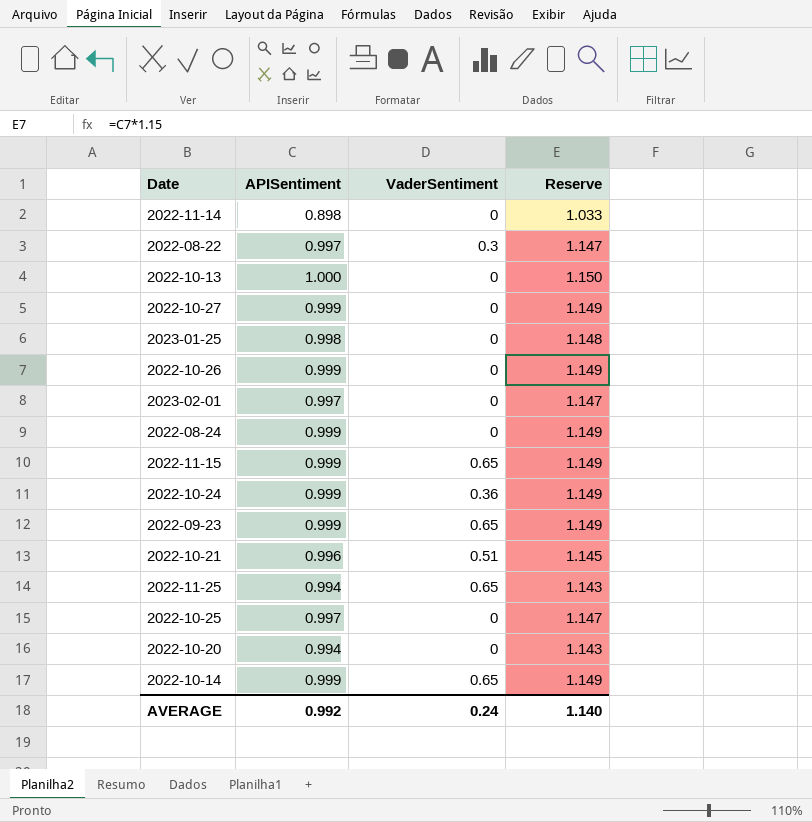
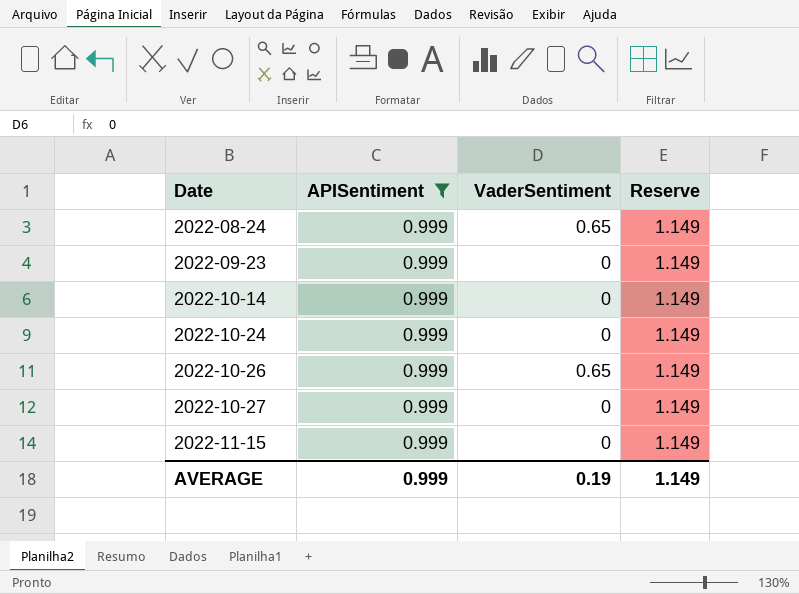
filter: none -> APISentiment = 0.999
row order: none -> Date ascending
2022-08-24 | VaderSentiment: 0 -> 0.65
2022-09-23 | VaderSentiment: 0.65 -> 0
2022-10-14 | VaderSentiment: 0.65 -> 0
2022-10-24 | VaderSentiment: 0.36 -> 0
2022-10-26 | VaderSentiment: 0 -> 0.65
2022-11-15 | VaderSentiment: 0.65 -> 0
AVERAGE | APISentiment: 0.992 -> 0.999
AVERAGE | VaderSentiment: 0.24 -> 0.19
AVERAGE | Reserve: 1.140 -> 1.149

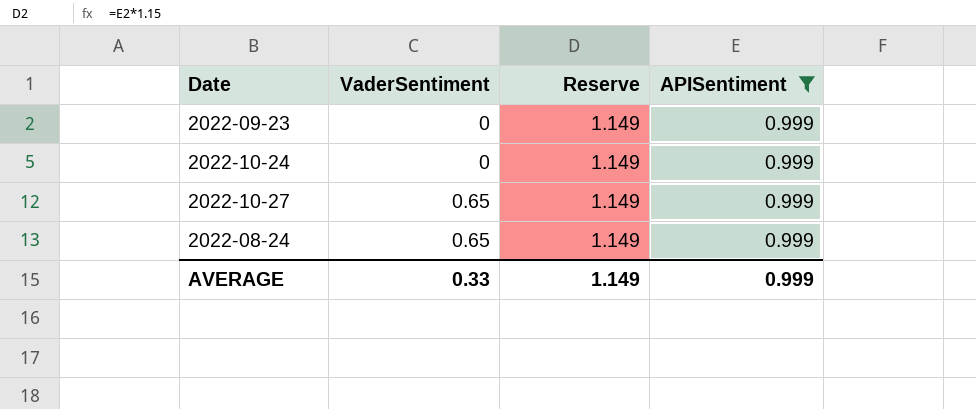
row order: Date ascending -> VaderSentiment ascending
column APISentiment | position: 2 -> 4
row 2022-10-14: 0.999 | 0 | 1.149 -> none
row 2022-10-26: 0.999 | 0.65 | 1.149 -> none
row 2022-11-15: 0.999 | 0 | 1.149 -> none
2022-10-27 | VaderSentiment: 0 -> 0.65
AVERAGE | VaderSentiment: 0.19 -> 0.33

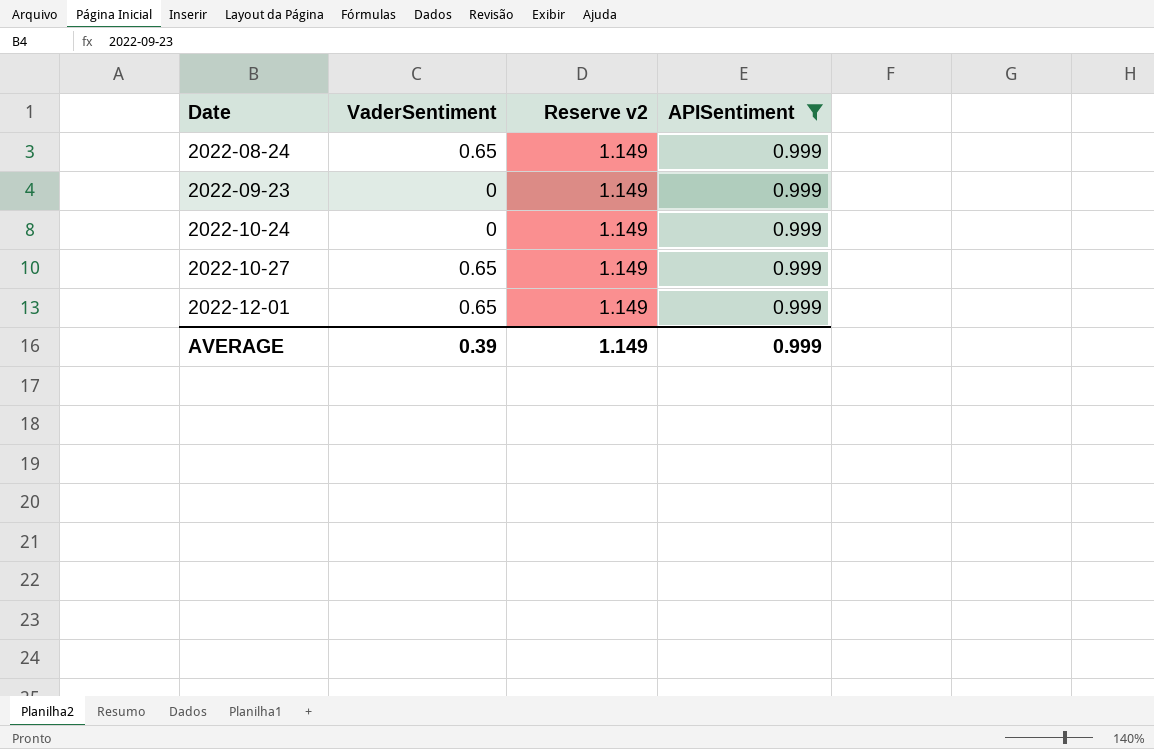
row order: VaderSentiment ascending -> Date ascending
column name: Reserve -> Reserve v2
row 2022-12-01: none -> 0.65 | 1.149 | 0.999
AVERAGE | VaderSentiment: 0.33 -> 0.39

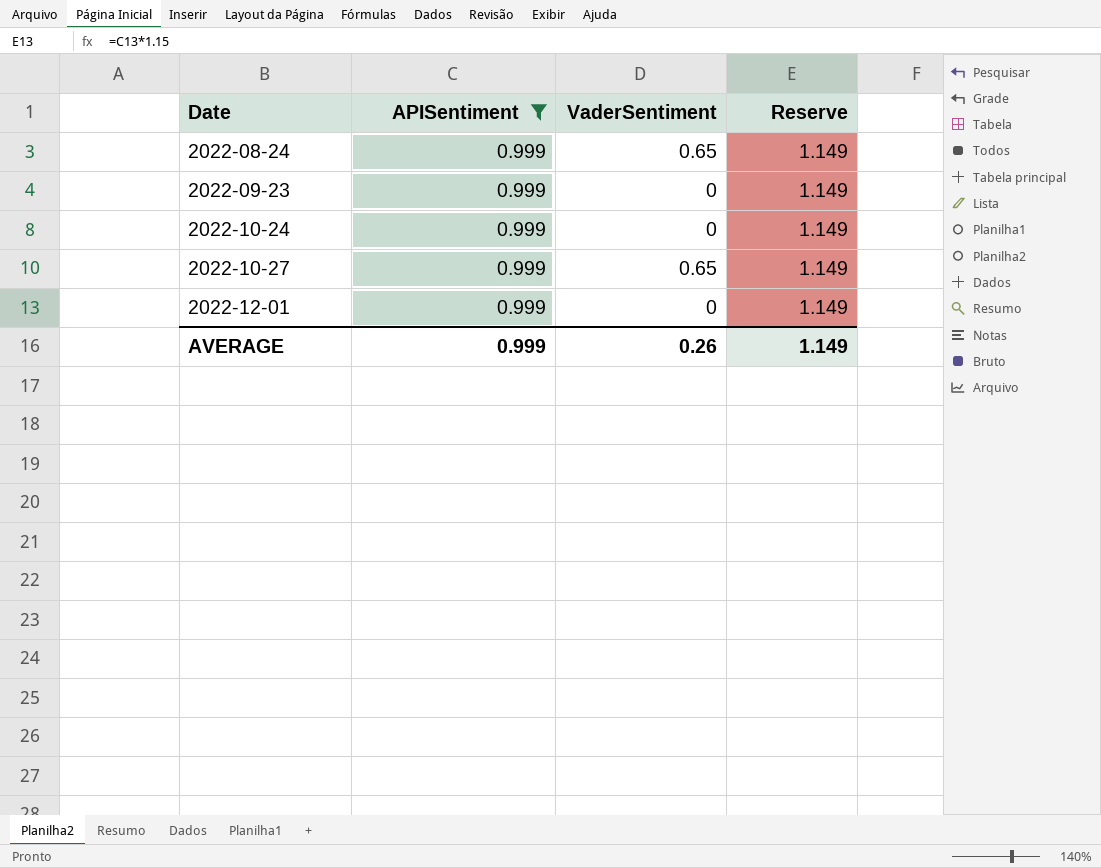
column APISentiment | position: 4 -> 2
column name: Reserve v2 -> Reserve
2022-12-01 | VaderSentiment: 0.65 -> 0
AVERAGE | VaderSentiment: 0.39 -> 0.26

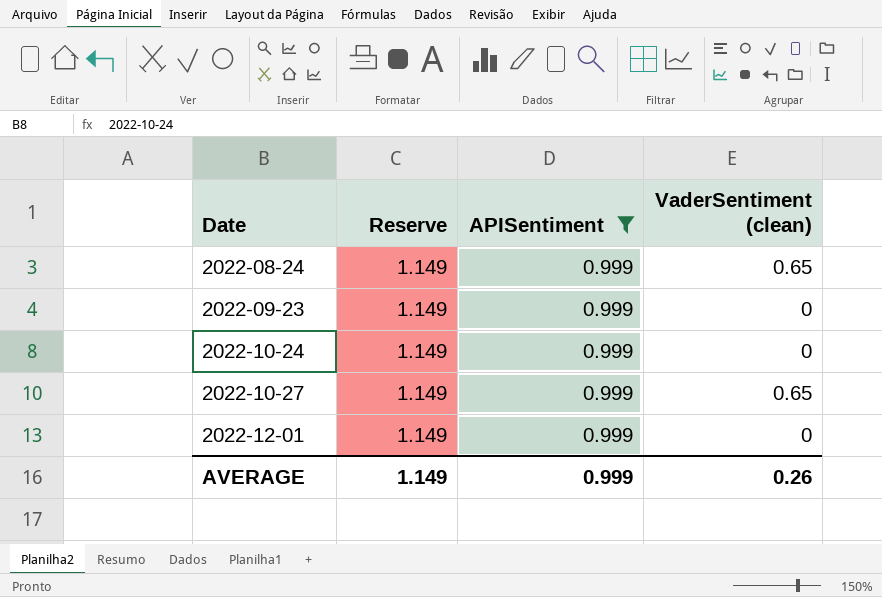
column Reserve | position: 4 -> 2
column name: VaderSentiment -> VaderSentiment (clean)

